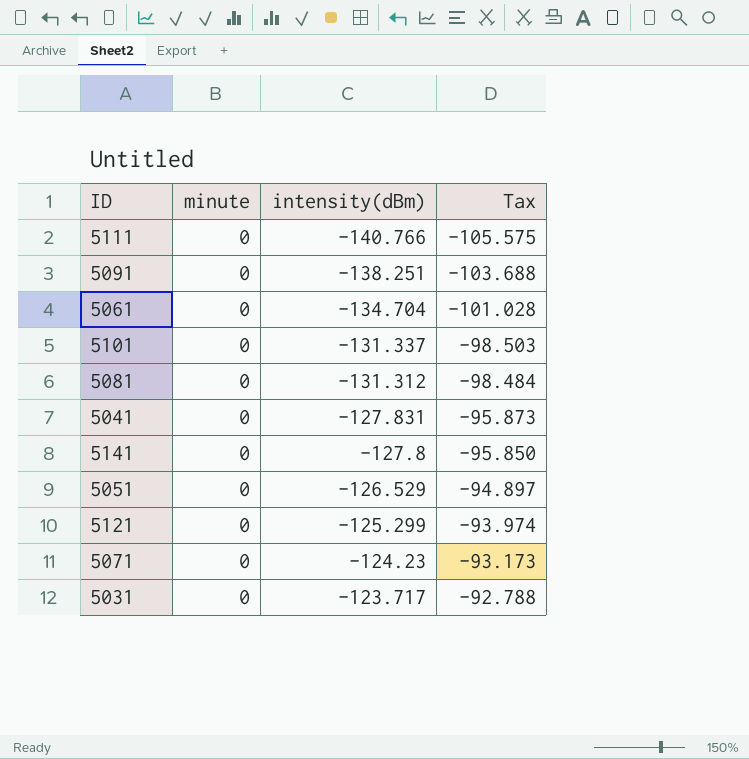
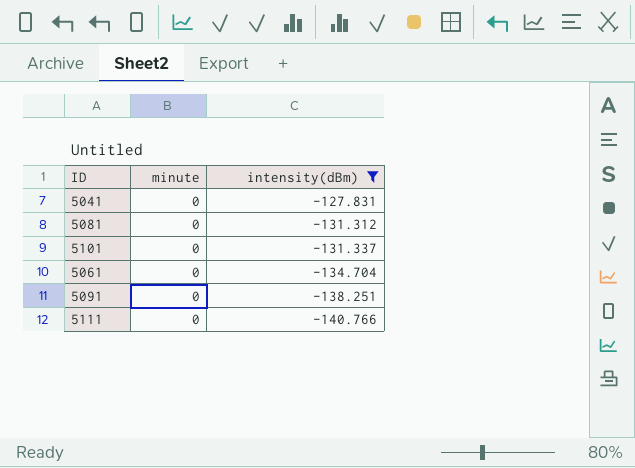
filter: none -> intensity(dBm) <= -127.831
row order: intensity(dBm) ascending -> intensity(dBm) descending
column Tax | formula: [intensity(dBm)] * 0.75 -> none

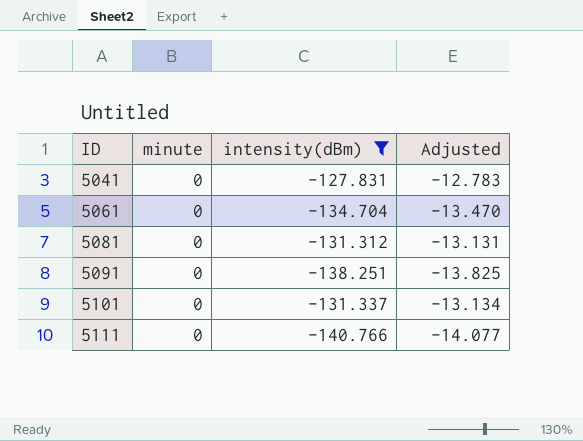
row order: intensity(dBm) descending -> ID ascending
column Adjusted | formula: none -> [intensity(dBm)] * 0.1

